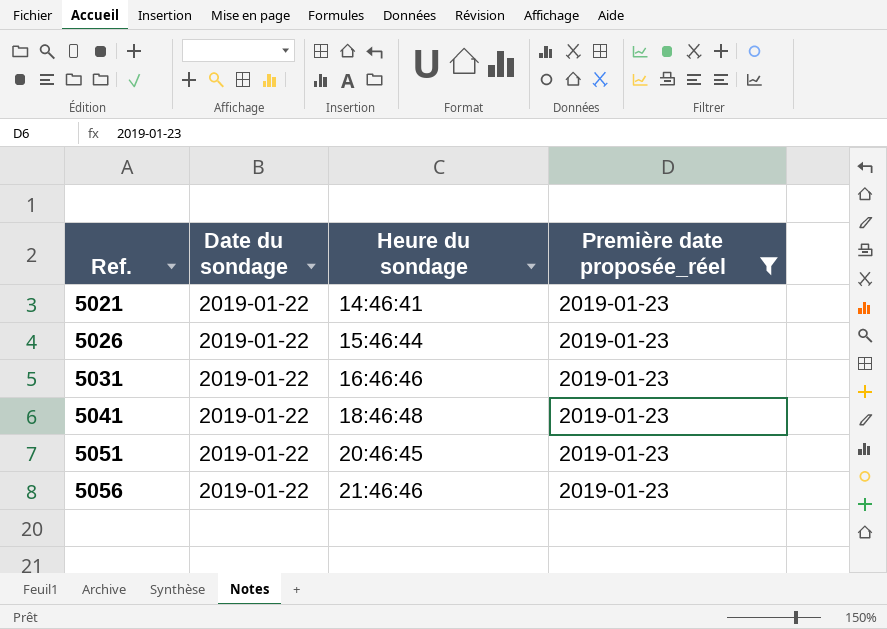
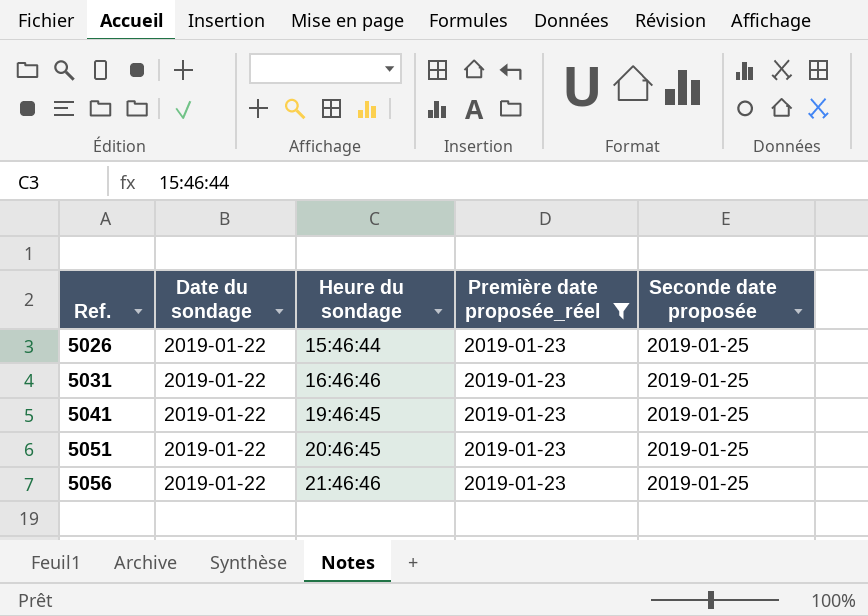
column Seconde date proposée | position: none -> 5
row 5021: 2019-01-22 | 14:46:41 | 2019-01-23 -> none
5041 | Heure du sondage: 18:46:48 -> 19:46:45

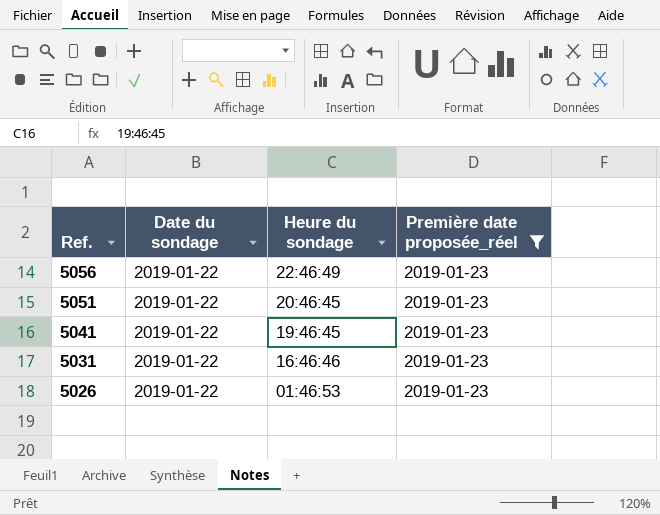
row order: Ref. ascending -> Ref. descending
column Seconde date proposée | position: 5 -> none
5056 | Heure du sondage: 21:46:46 -> 22:46:49
5026 | Heure du sondage: 15:46:44 -> 01:46:53

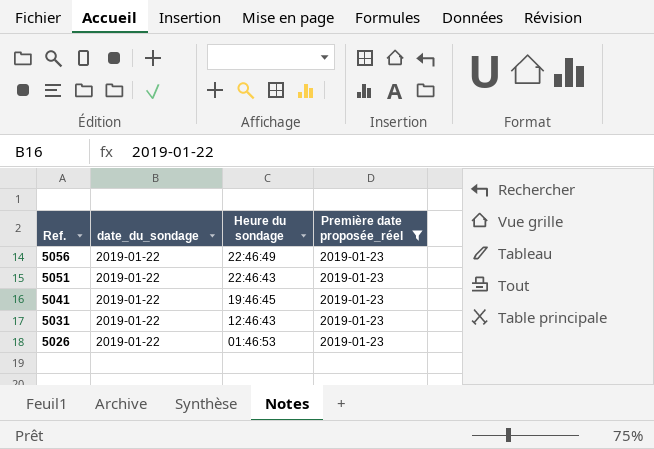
column name: Date du sondage -> date_du_sondage
5051 | Heure du sondage: 20:46:45 -> 22:46:43
5031 | Heure du sondage: 16:46:46 -> 12:46:43

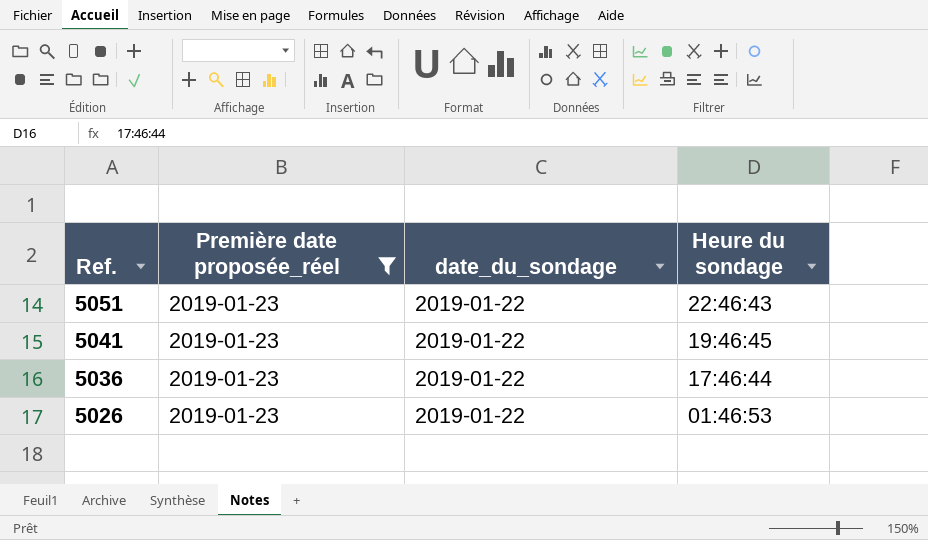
column Première date proposée_réel | position: 4 -> 2
row 5056: 2019-01-22 | 22:46:49 | 2019-01-23 -> none
row 5031: 2019-01-22 | 12:46:43 | 2019-01-23 -> none
row 5036: none -> 2019-01-23 | 2019-01-22 | 17:46:44

